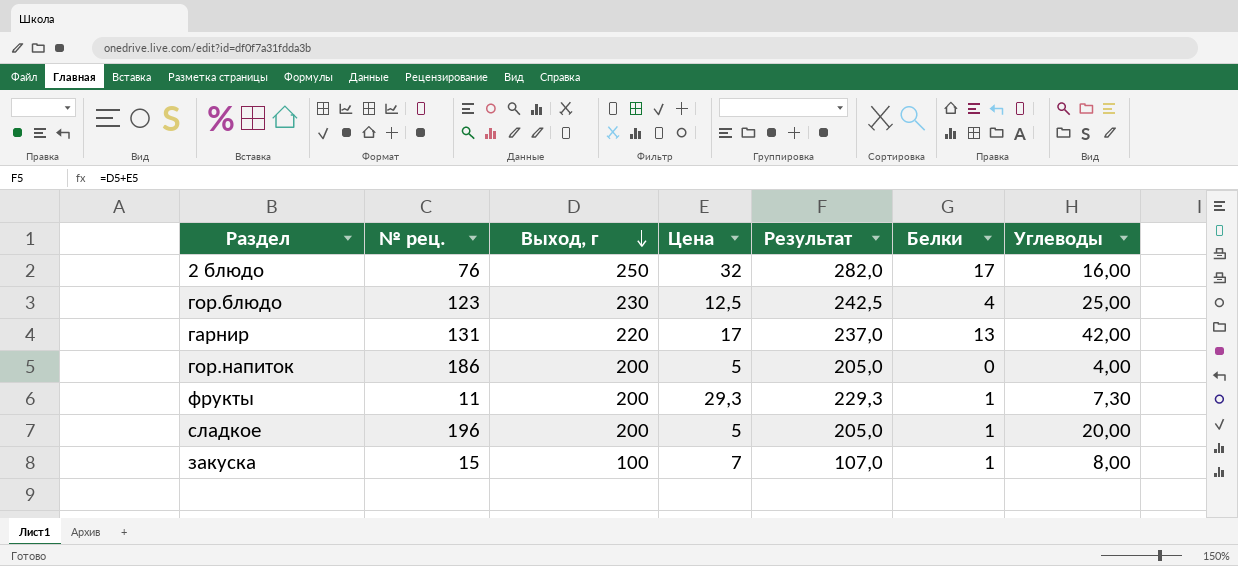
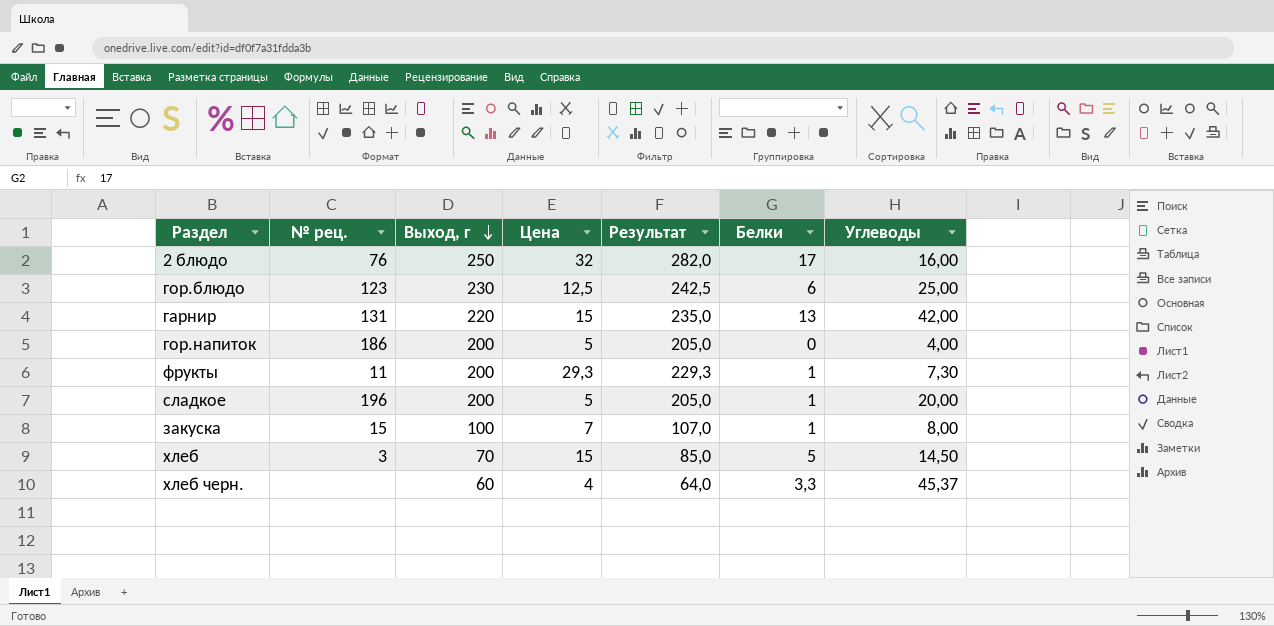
гор.блюдо | Белки: 4 -> 6
гарнир | Цена: 17 -> 15
гарнир | Результат: 237,0 -> 235,0
row хлеб: none -> 3 | 70 | 15 | 85,0 | 5 | 14,50
row хлеб черн.: none -> none | 60 | 4 | 64,0 | 3,3 | 45,37

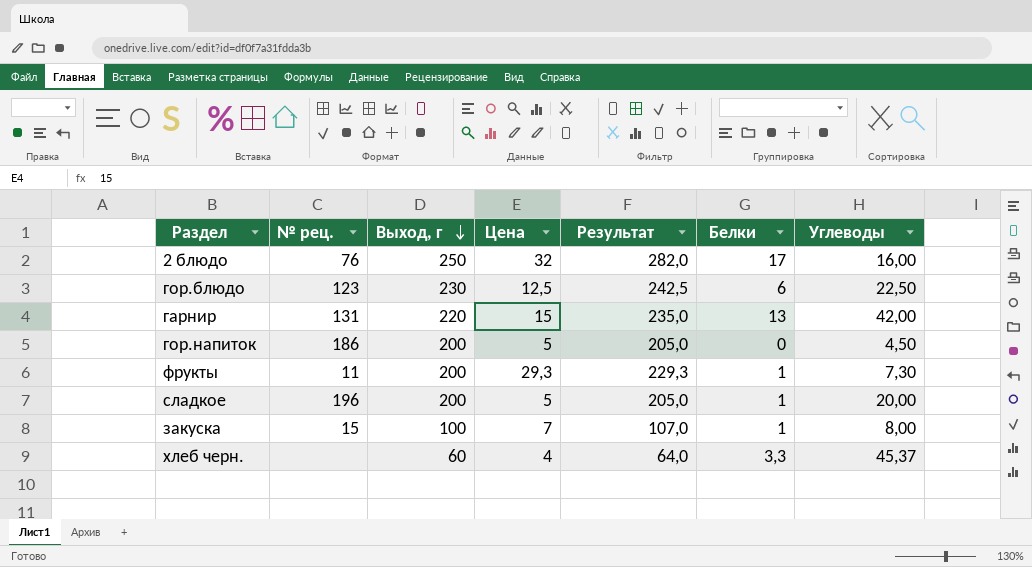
row хлеб: 3 | 70 | 15 | 85,0 | 5 | 14,50 -> none
гор.блюдо | Углеводы: 25,00 -> 22,50
гор.напиток | Углеводы: 4,00 -> 4,50

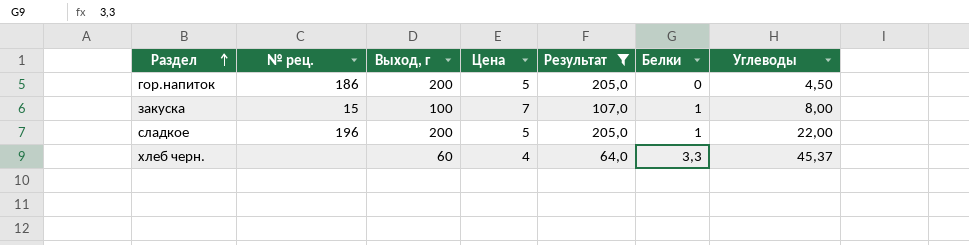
filter: none -> Результат <= 205,0
row order: Выход, г descending -> Раздел ascending
сладкое | Углеводы: 20,00 -> 22,00

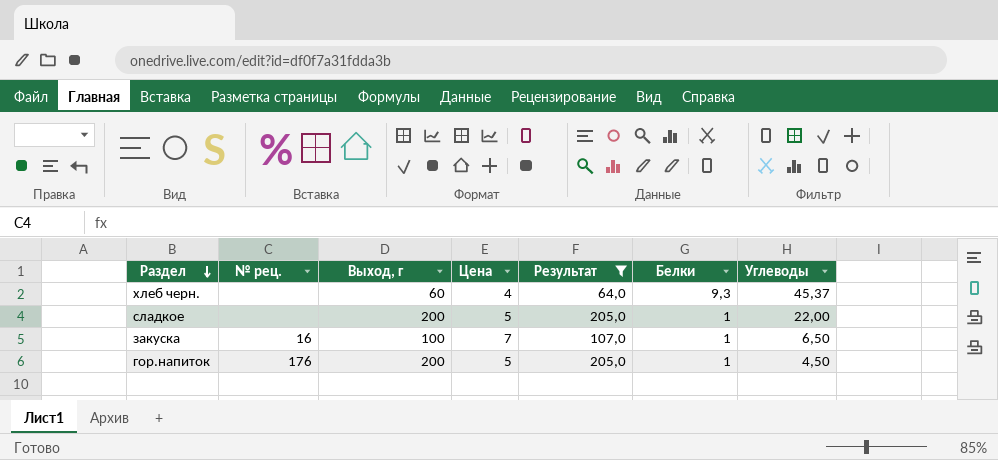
row order: Раздел ascending -> Раздел descending
хлеб черн. | Белки: 3,3 -> 9,3
сладкое | № рец.: 196 -> none
закуска | № рец.: 15 -> 16
закуска | Углеводы: 8,00 -> 6,50
гор.напиток | № рец.: 186 -> 176
гор.напиток | Белки: 0 -> 1

